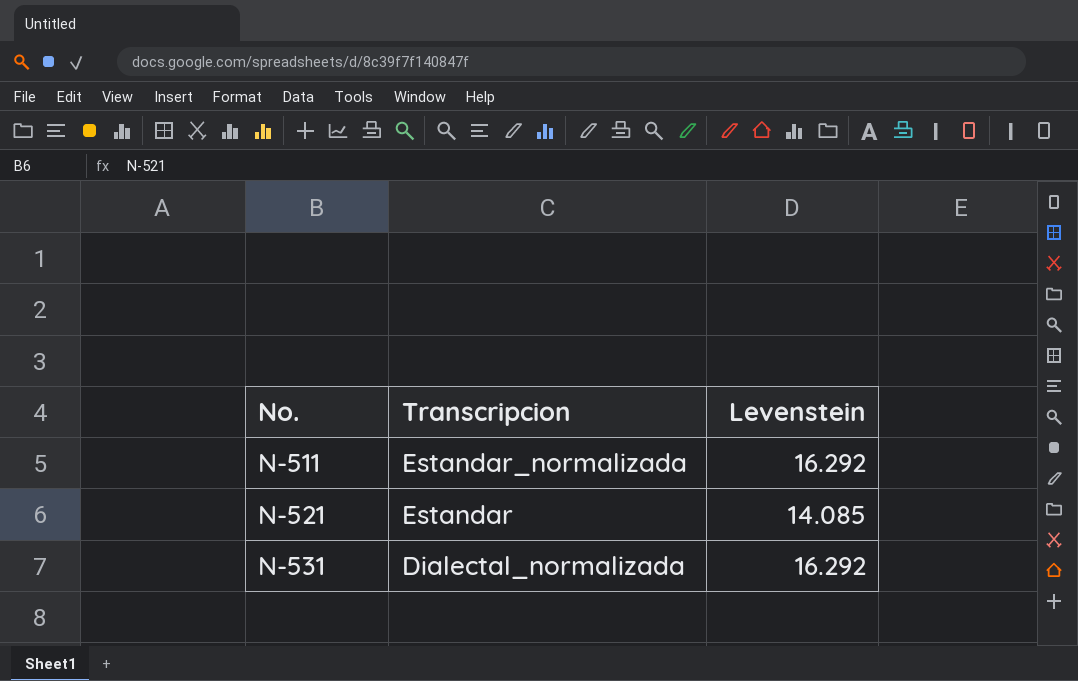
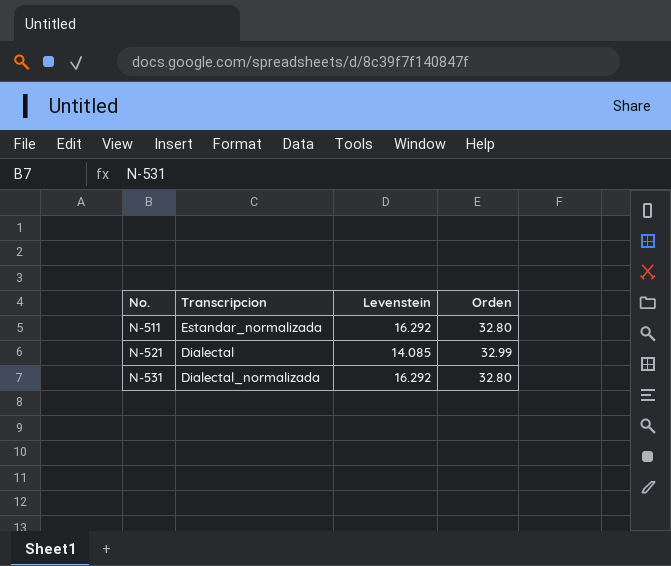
column Orden | position: none -> 4
N-521 | Transcripcion: Estandar -> Dialectal

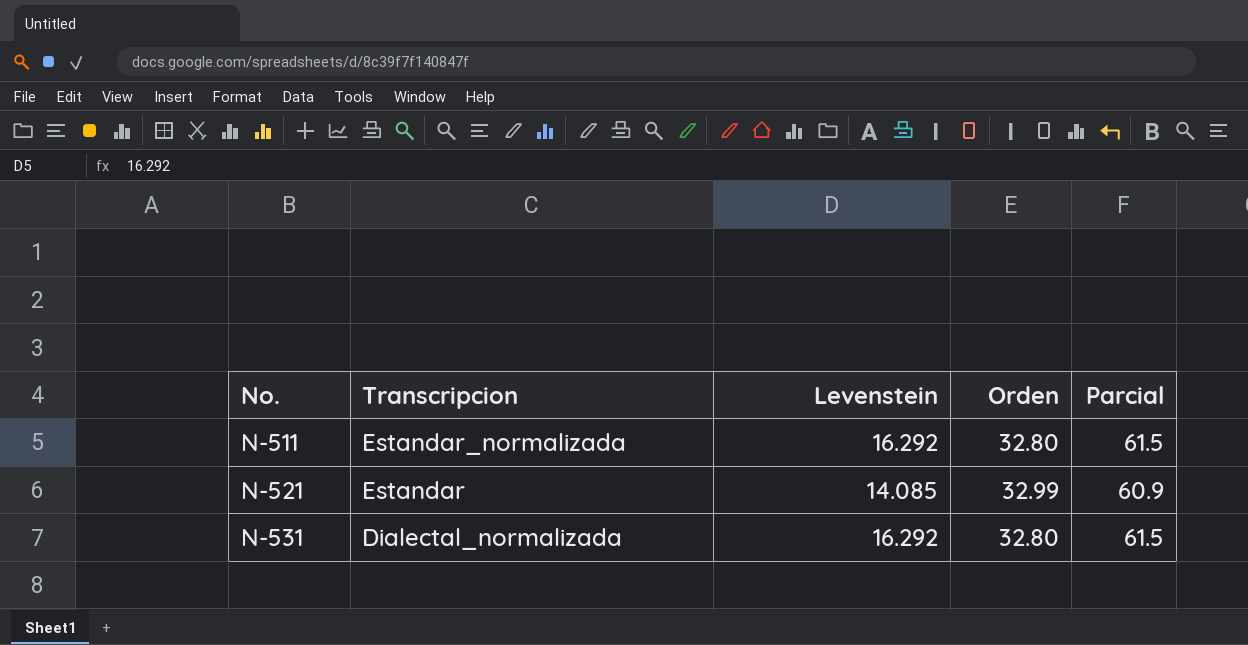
column Parcial | position: none -> 5
N-521 | Transcripcion: Dialectal -> Estandar

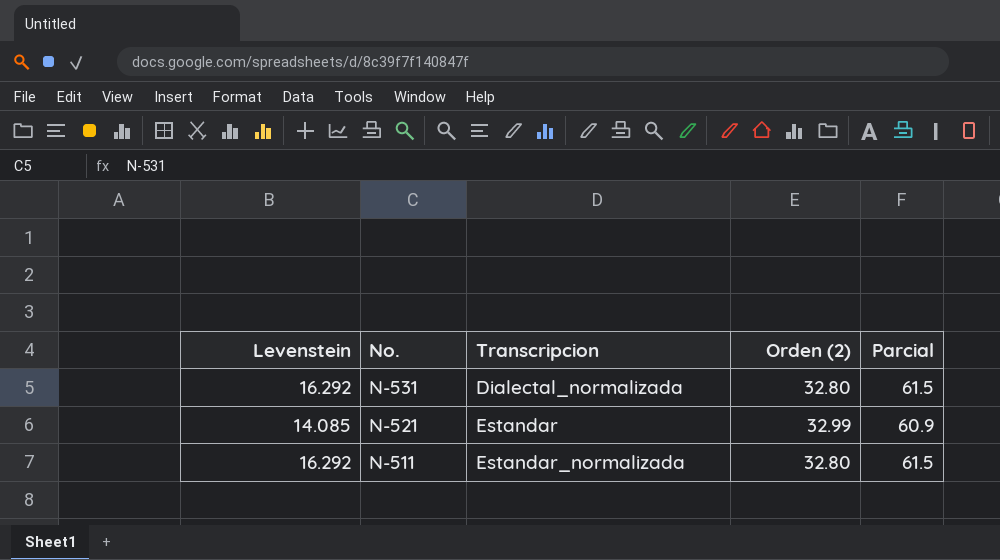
row order: No. ascending -> No. descending
column Levenstein | position: 3 -> 1
column name: Orden -> Orden (2)

